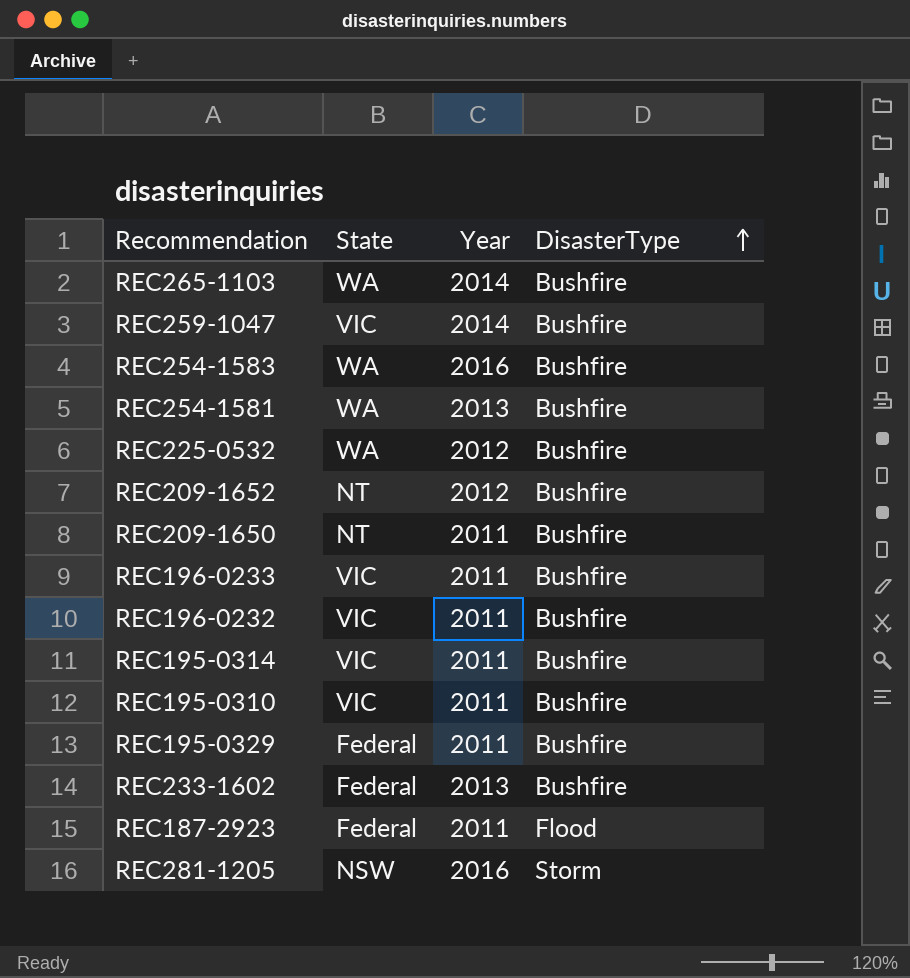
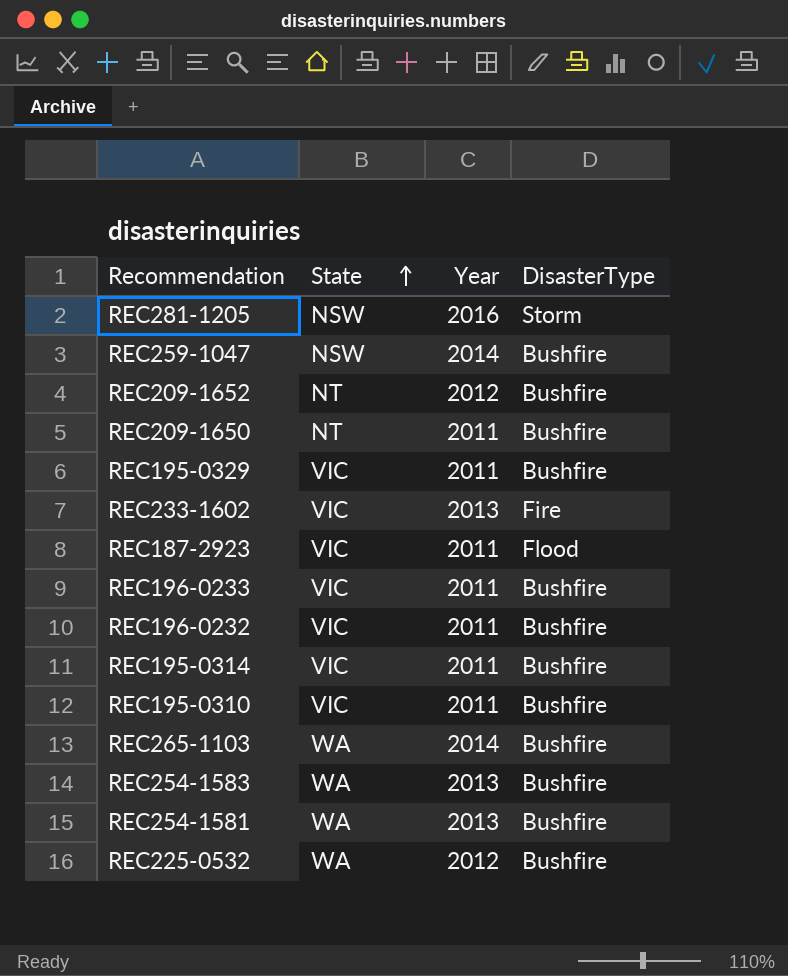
row order: DisasterType ascending -> State ascending
REC259-1047 | State: VIC -> NSW
REC195-0329 | State: Federal -> VIC
REC233-1602 | State: Federal -> VIC
REC233-1602 | DisasterType: Bushfire -> Fire
REC187-2923 | State: Federal -> VIC
REC254-1583 | Year: 2016 -> 2013

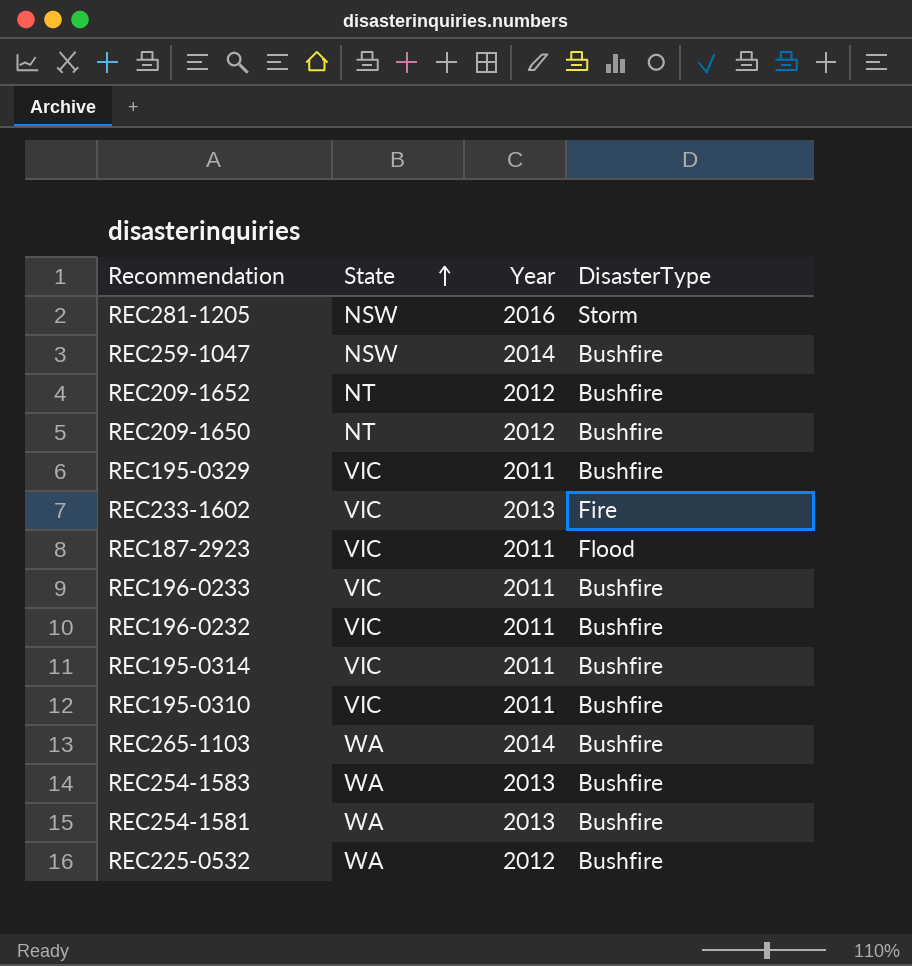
REC209-1650 | Year: 2011 -> 2012

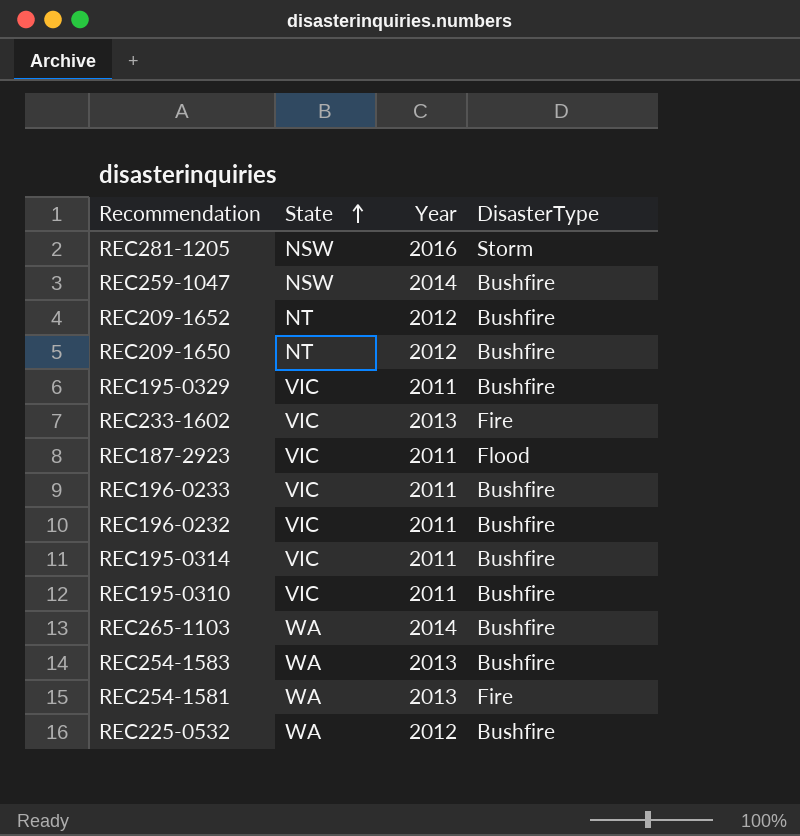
REC254-1581 | DisasterType: Bushfire -> Fire

